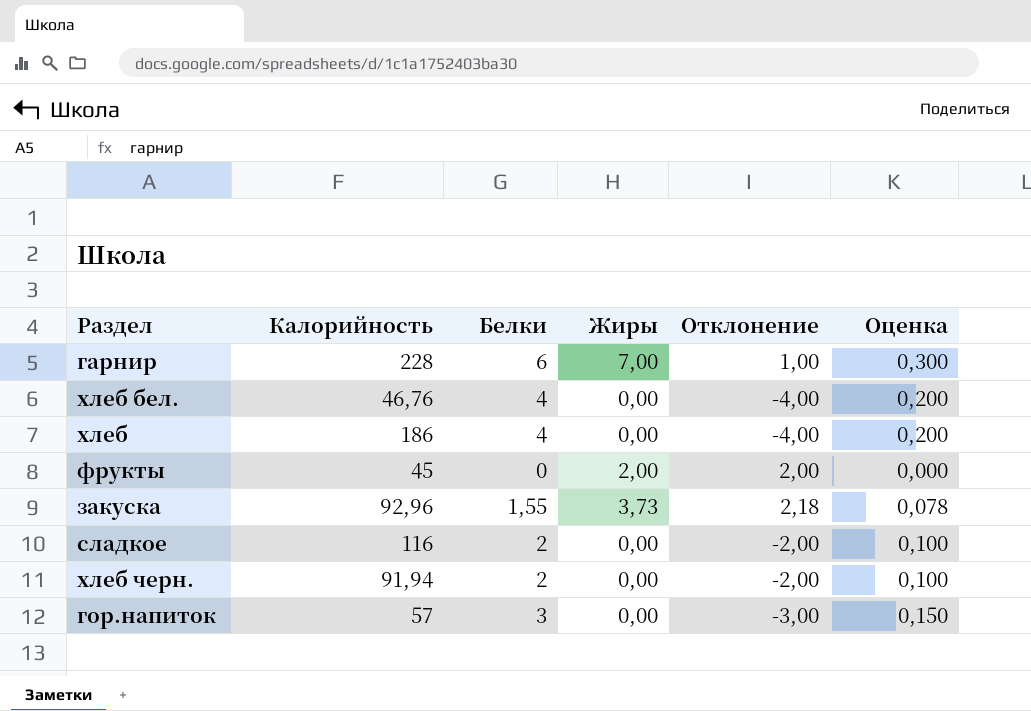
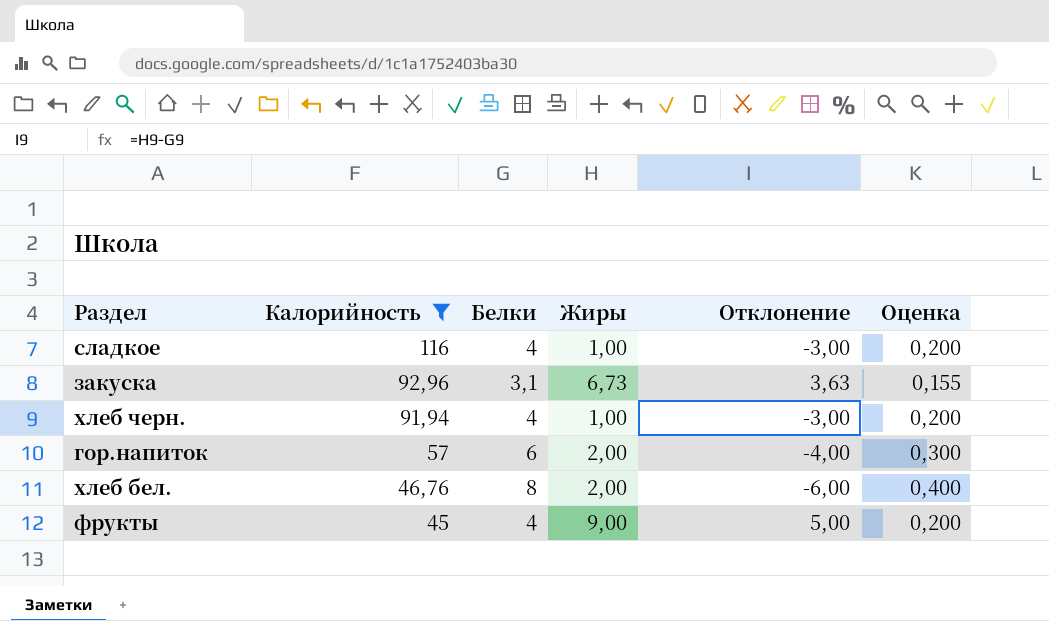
filter: none -> Калорийность <= 116
row order: none -> Калорийность descending
сладкое | Белки: 2 -> 4
сладкое | Жиры: 0,00 -> 1,00
сладкое | Отклонение: -2,00 -> -3,00
сладкое | Оценка: 0,100 -> 0,200
закуска | Белки: 1,55 -> 3,1
закуска | Жиры: 3,73 -> 6,73
закуска | Отклонение: 2,18 -> 3,63
закуска | Оценка: 0,078 -> 0,155
хлеб черн. | Белки: 2 -> 4
хлеб черн. | Жиры: 0,00 -> 1,00
хлеб черн. | Отклонение: -2,00 -> -3,00
хлеб черн. | Оценка: 0,100 -> 0,200
гор.напиток | Белки: 3 -> 6
гор.напиток | Жиры: 0,00 -> 2,00
гор.напиток | Отклонение: -3,00 -> -4,00
гор.напиток | Оценка: 0,150 -> 0,300
хлеб бел. | Белки: 4 -> 8
хлеб бел. | Жиры: 0,00 -> 2,00
хлеб бел. | Отклонение: -4,00 -> -6,00
хлеб бел. | Оценка: 0,200 -> 0,400
фрукты | Белки: 0 -> 4
фрукты | Жиры: 2,00 -> 9,00
фрукты | Отклонение: 2,00 -> 5,00
фрукты | Оценка: 0,000 -> 0,200

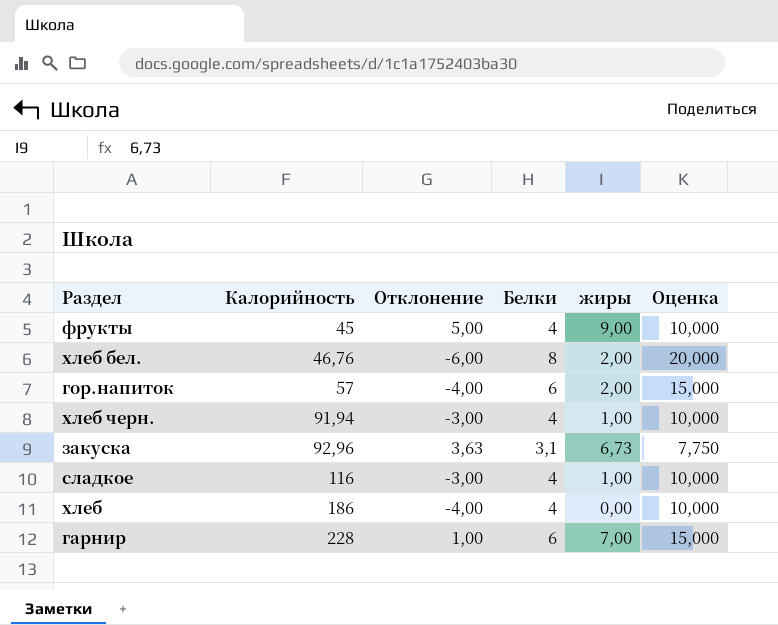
filter: Калорийность <= 116 -> none
row order: Калорийность descending -> Калорийность ascending
column Отклонение | position: 5 -> 3
column name: Жиры -> жиры
column Оценка | formula: [Белки] * 0,05 -> [Белки] * 2,5

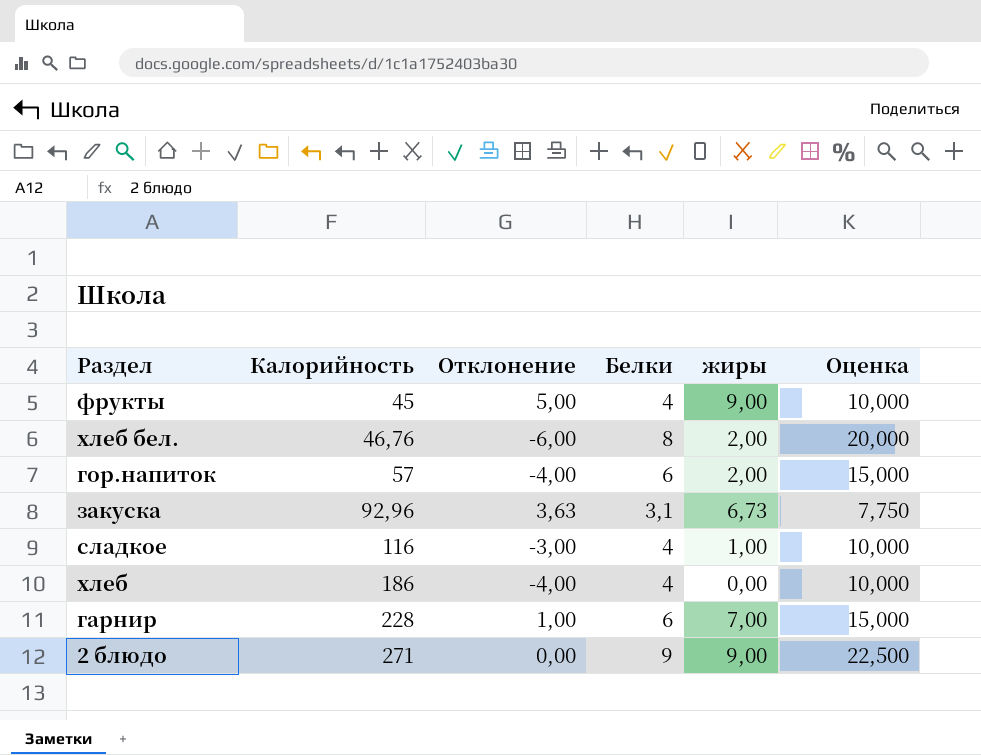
row хлеб черн.: 91,94 | -3,00 | 4 | 1,00 | 10,000 -> none
row 2 блюдо: none -> 271 | 0,00 | 9 | 9,00 | 22,500

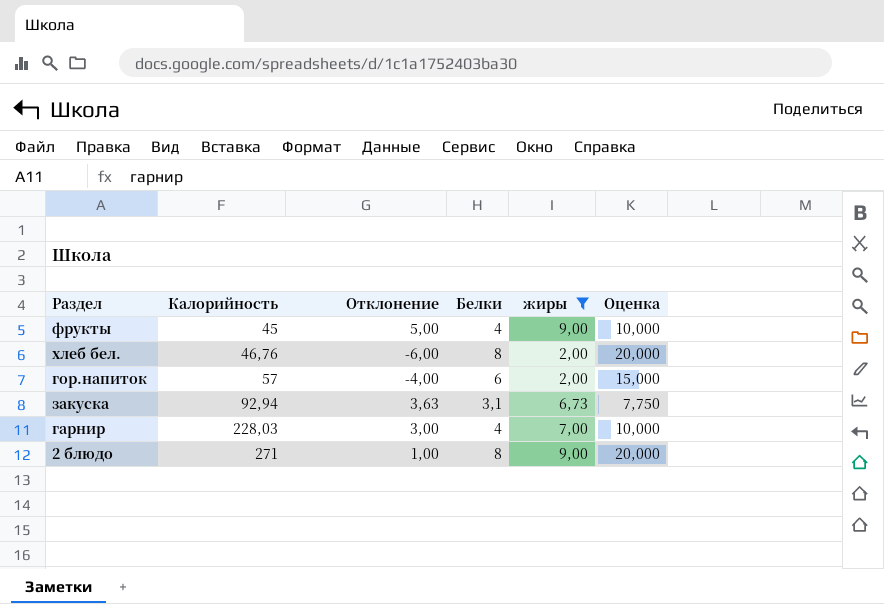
filter: none -> жиры >= 2,00
закуска | Калорийность: 92,96 -> 92,94
гарнир | Калорийность: 228 -> 228,03
гарнир | Отклонение: 1,00 -> 3,00
гарнир | Белки: 6 -> 4
гарнир | Оценка: 15,000 -> 10,000
2 блюдо | Отклонение: 0,00 -> 1,00
2 блюдо | Белки: 9 -> 8
2 блюдо | Оценка: 22,500 -> 20,000

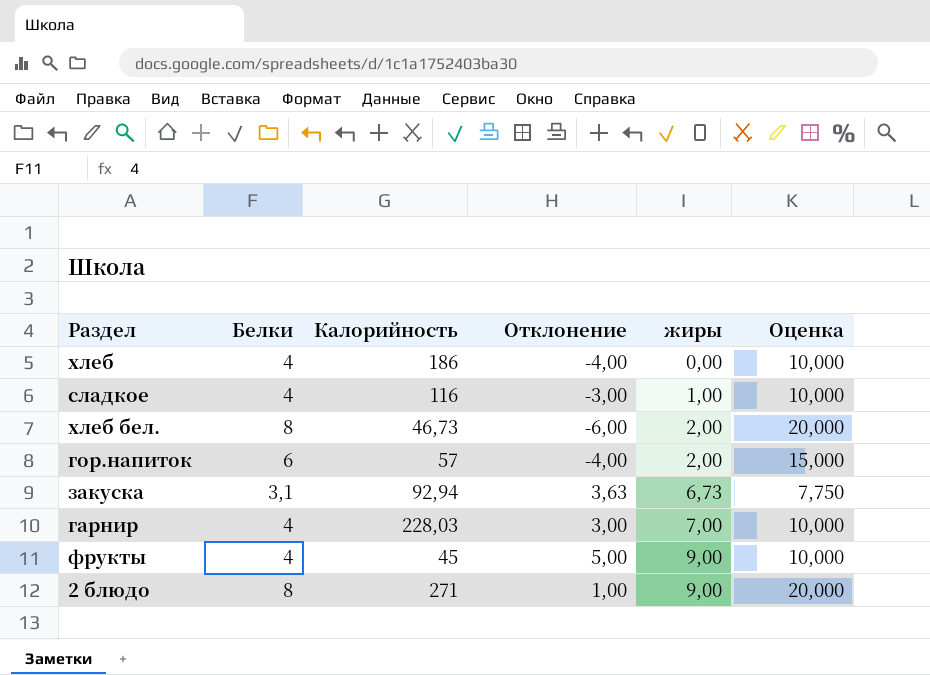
filter: жиры >= 2,00 -> none
row order: Калорийность ascending -> жиры ascending
column Белки | position: 4 -> 2
хлеб бел. | Калорийность: 46,76 -> 46,73

